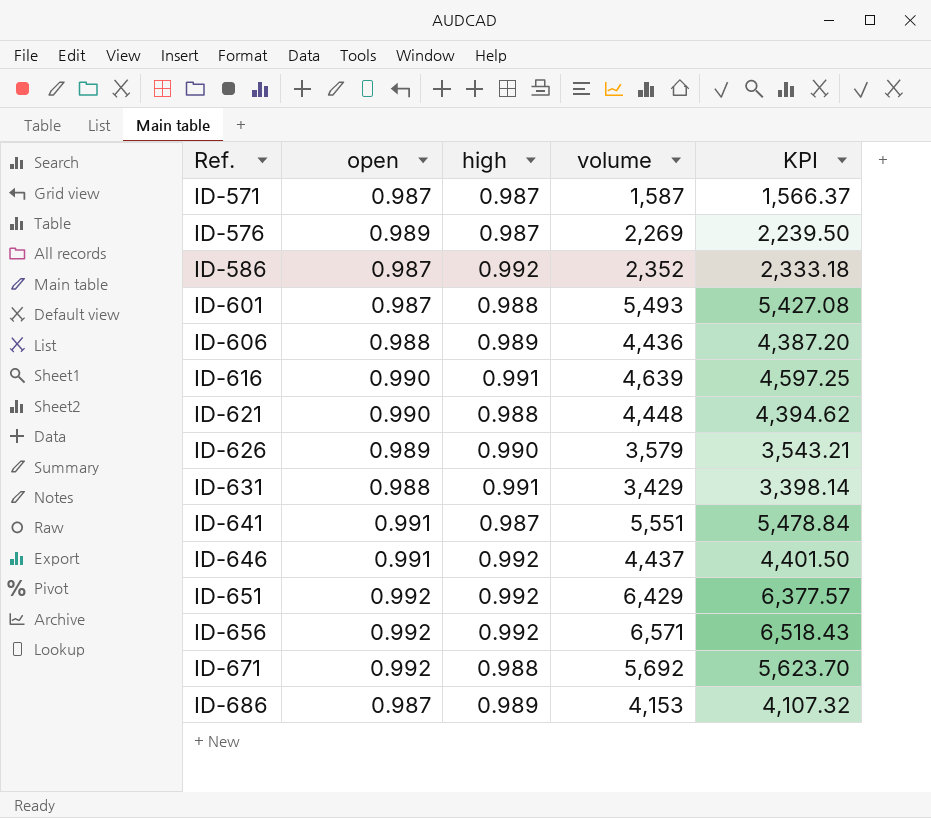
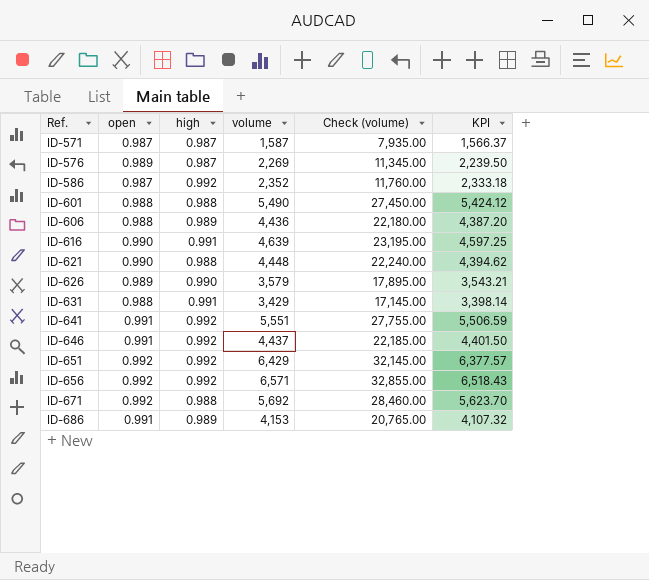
column Check (volume) | formula: none -> [volume] * 5
ID-601 | open: 0.987 -> 0.988
ID-601 | volume: 5,493 -> 5,490
ID-601 | KPI: 5,427.08 -> 5,424.12
ID-641 | high: 0.987 -> 0.992
ID-641 | KPI: 5,478.84 -> 5,506.59
ID-686 | open: 0.987 -> 0.991

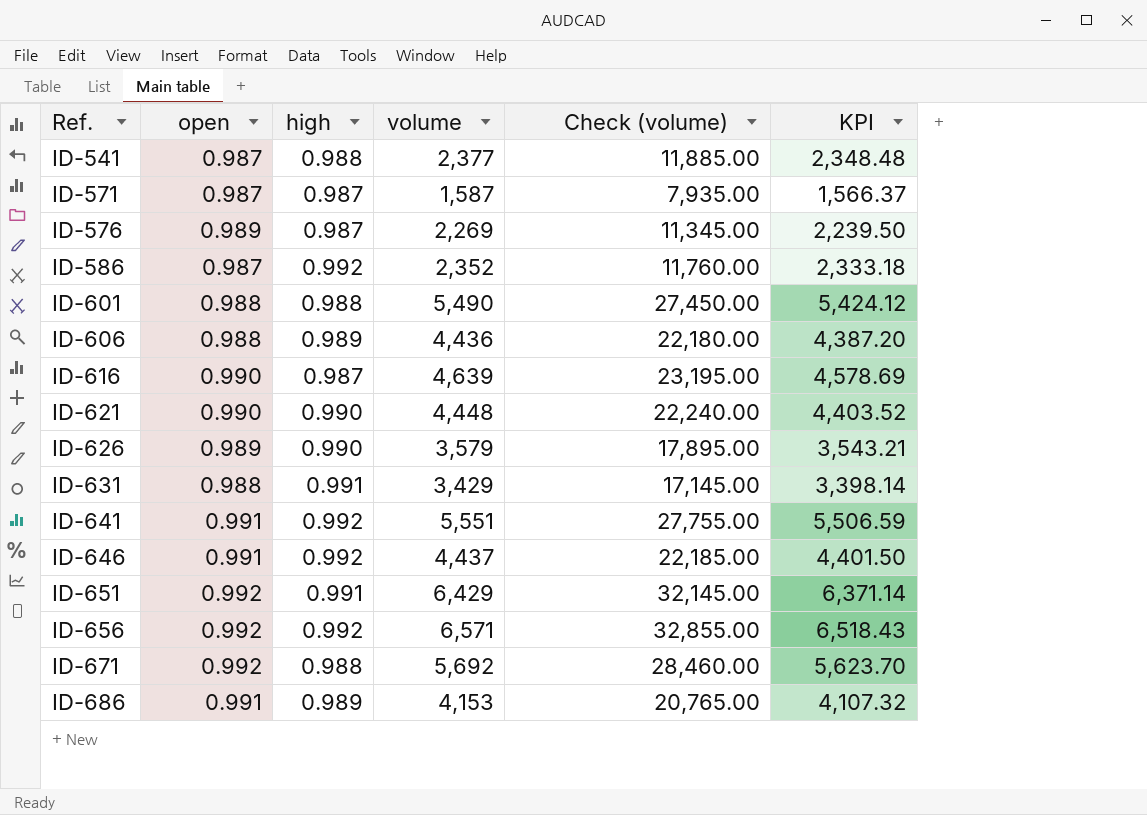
row ID-541: none -> 0.987 | 0.988 | 2,377 | 11,885.00 | 2,348.48
ID-616 | high: 0.991 -> 0.987
ID-616 | KPI: 4,597.25 -> 4,578.69
ID-621 | high: 0.988 -> 0.990
ID-621 | KPI: 4,394.62 -> 4,403.52
ID-651 | high: 0.992 -> 0.991
ID-651 | KPI: 6,377.57 -> 6,371.14

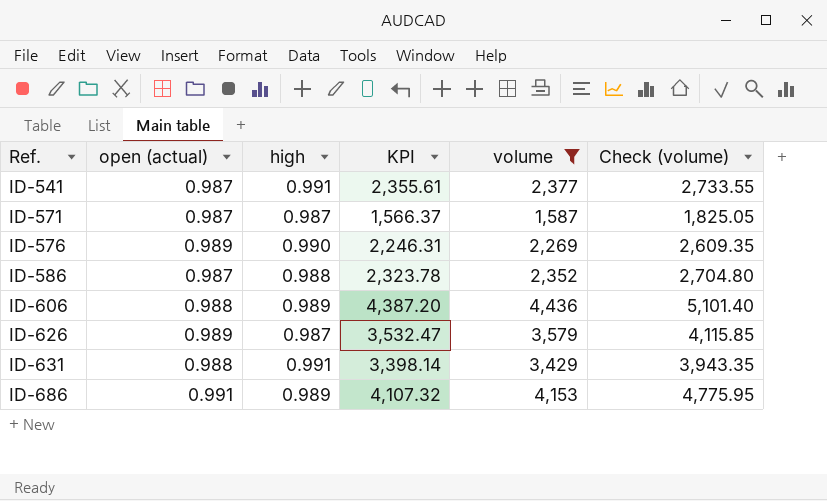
filter: none -> volume <= 4,436
column name: open -> open (actual)
column KPI | position: 6 -> 4
column Check (volume) | formula: [volume] * 5 -> [volume] * 1.15
ID-541 | high: 0.988 -> 0.991
ID-541 | KPI: 2,348.48 -> 2,355.61
ID-576 | high: 0.987 -> 0.990
ID-576 | KPI: 2,239.50 -> 2,246.31
ID-586 | high: 0.992 -> 0.988
ID-586 | KPI: 2,333.18 -> 2,323.78
ID-626 | high: 0.990 -> 0.987
ID-626 | KPI: 3,543.21 -> 3,532.47

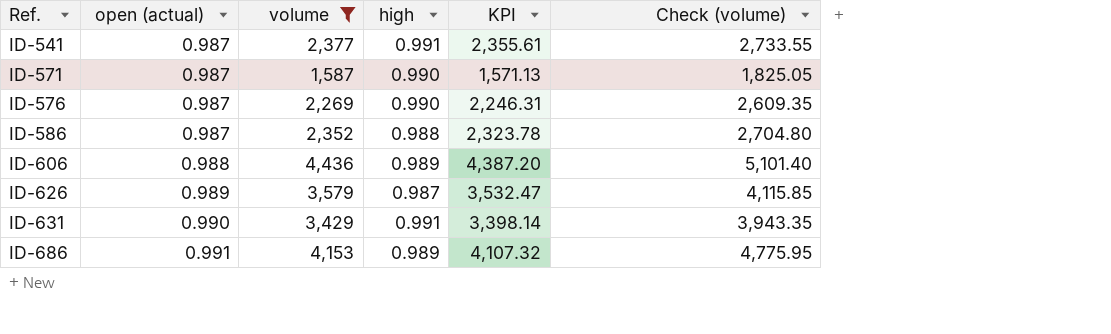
column volume | position: 5 -> 3
ID-571 | high: 0.987 -> 0.990
ID-571 | KPI: 1,566.37 -> 1,571.13
ID-576 | open (actual): 0.989 -> 0.987
ID-631 | open (actual): 0.988 -> 0.990

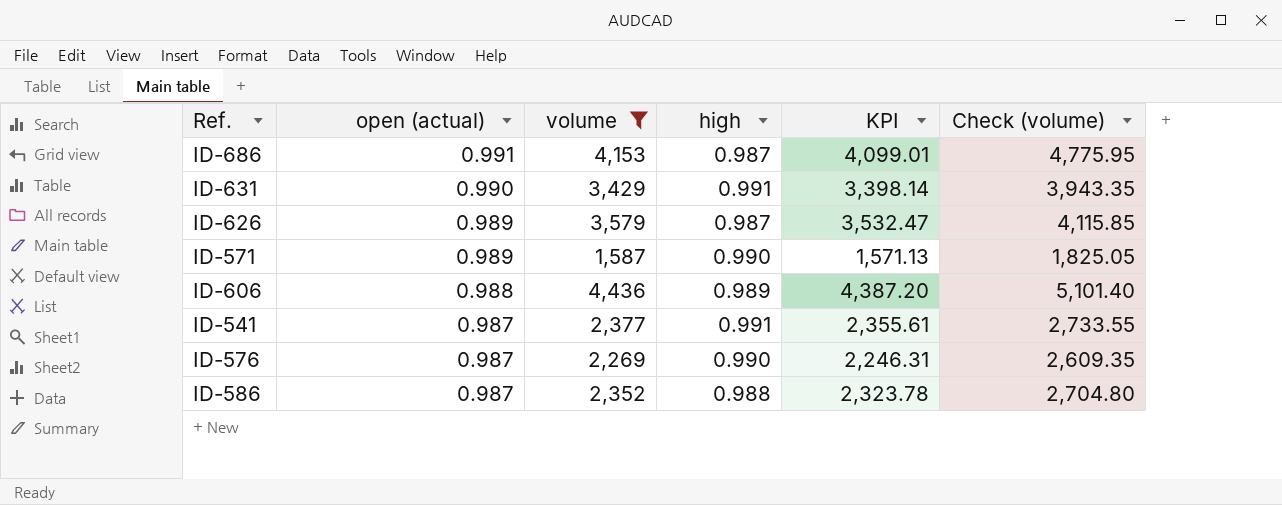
row order: Ref. ascending -> open (actual) descending
ID-686 | high: 0.989 -> 0.987
ID-686 | KPI: 4,107.32 -> 4,099.01
ID-571 | open (actual): 0.987 -> 0.989

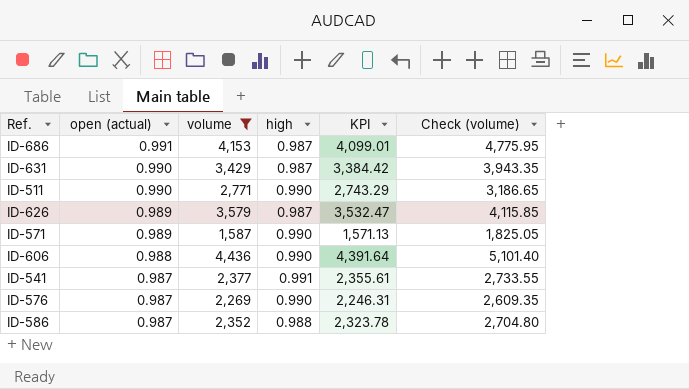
ID-631 | high: 0.991 -> 0.987
ID-631 | KPI: 3,398.14 -> 3,384.42
row ID-511: none -> 0.990 | 2,771 | 0.990 | 2,743.29 | 3,186.65
ID-606 | high: 0.989 -> 0.990
ID-606 | KPI: 4,387.20 -> 4,391.64

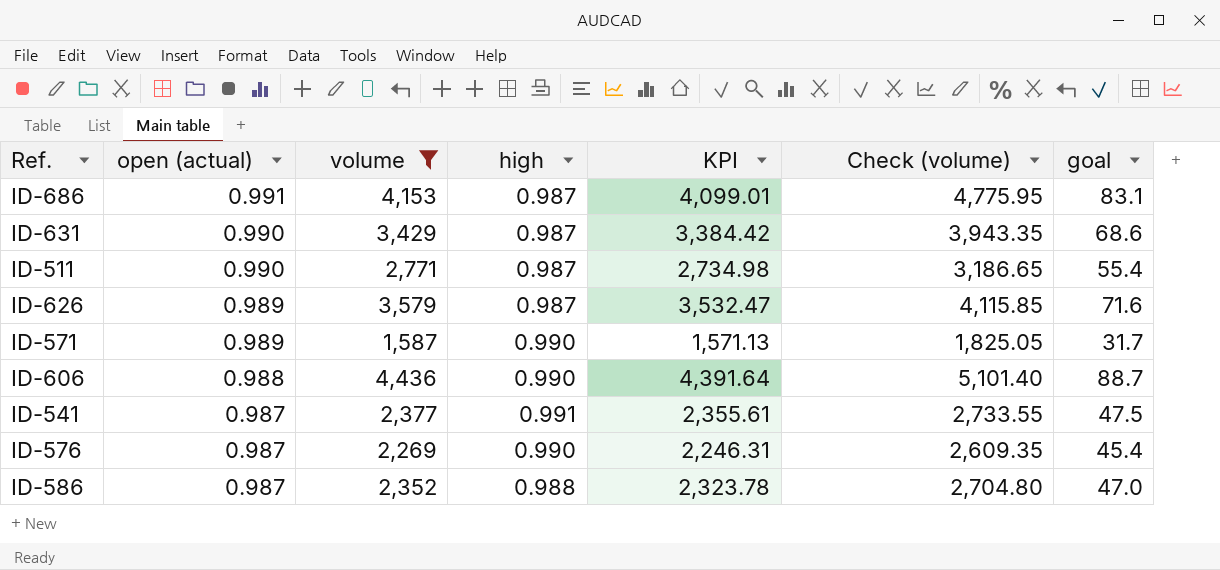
column goal | formula: none -> [volume] * 0.02
ID-511 | high: 0.990 -> 0.987
ID-511 | KPI: 2,743.29 -> 2,734.98

